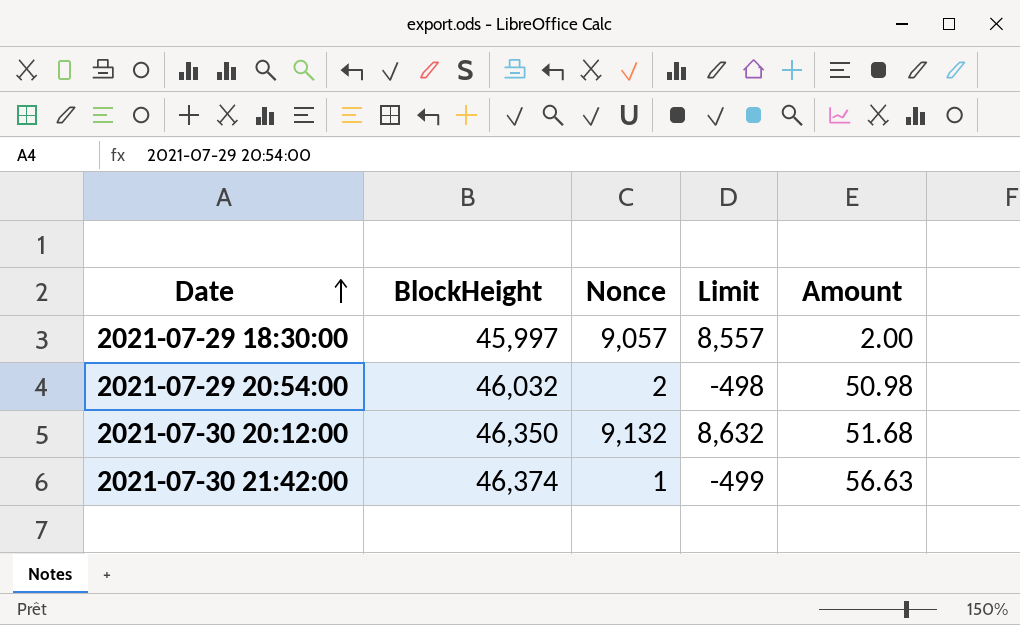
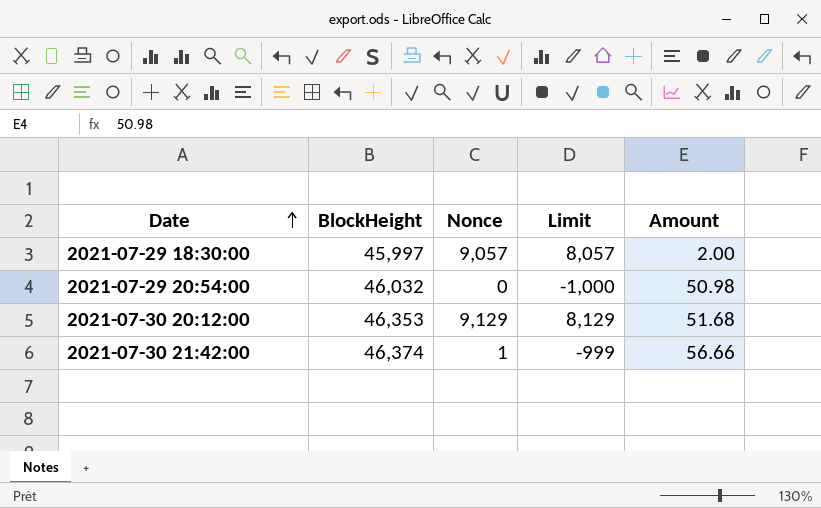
column Limit | formula: [Nonce] - 500 -> [Nonce] - 1000
2021-07-29 20:54:00 | Nonce: 2 -> 0
2021-07-30 20:12:00 | BlockHeight: 46,350 -> 46,353
2021-07-30 20:12:00 | Nonce: 9,132 -> 9,129
2021-07-30 21:42:00 | Amount: 56.63 -> 56.66

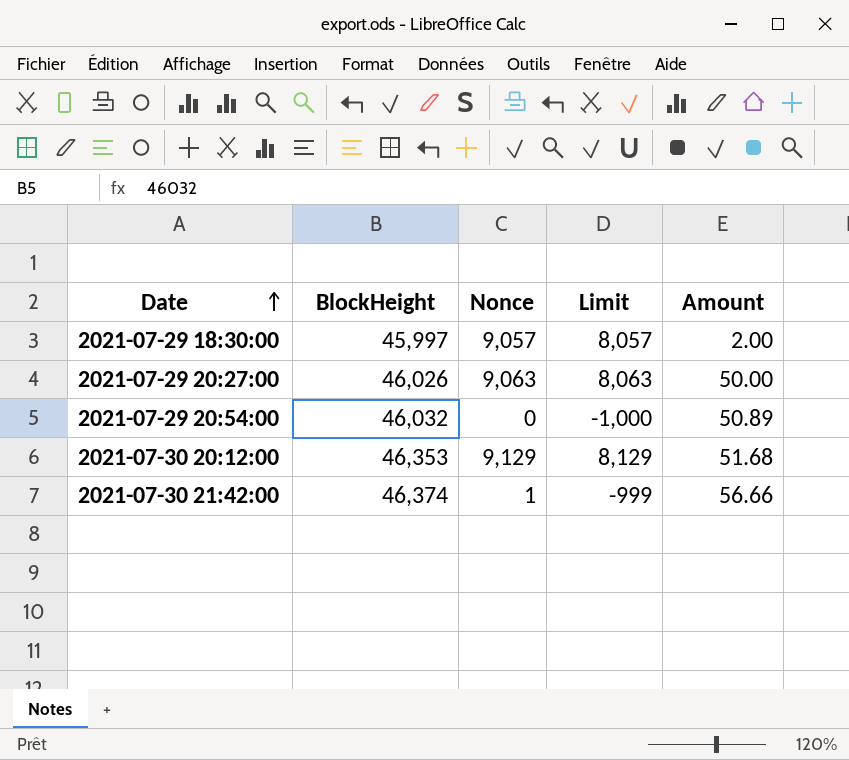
row 2021-07-29 20:27:00: none -> 46,026 | 9,063 | 8,063 | 50.00
2021-07-29 20:54:00 | Amount: 50.98 -> 50.89

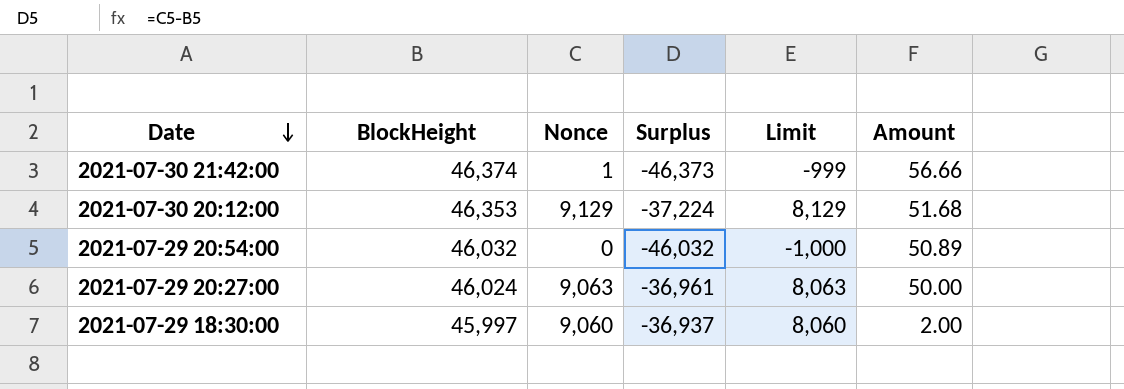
row order: Date ascending -> Date descending
column Surplus | formula: none -> [Nonce] - [BlockHeight]
2021-07-29 20:27:00 | BlockHeight: 46,026 -> 46,024
2021-07-29 18:30:00 | Nonce: 9,057 -> 9,060
2021-07-29 18:30:00 | Limit: 8,057 -> 8,060

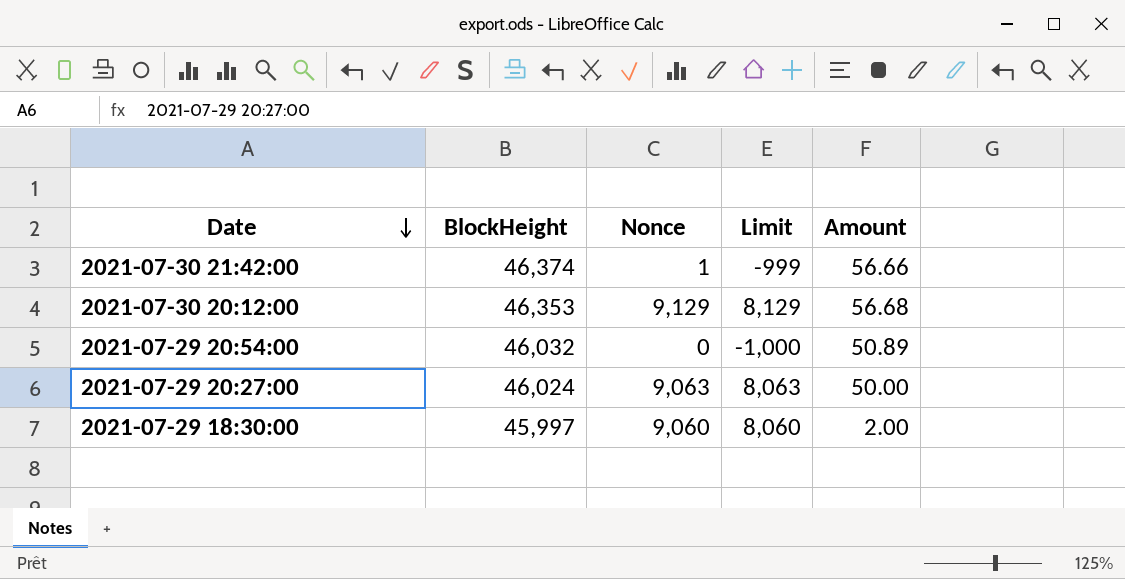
column Surplus | formula: [Nonce] - [BlockHeight] -> none
2021-07-30 20:12:00 | Amount: 51.68 -> 56.68

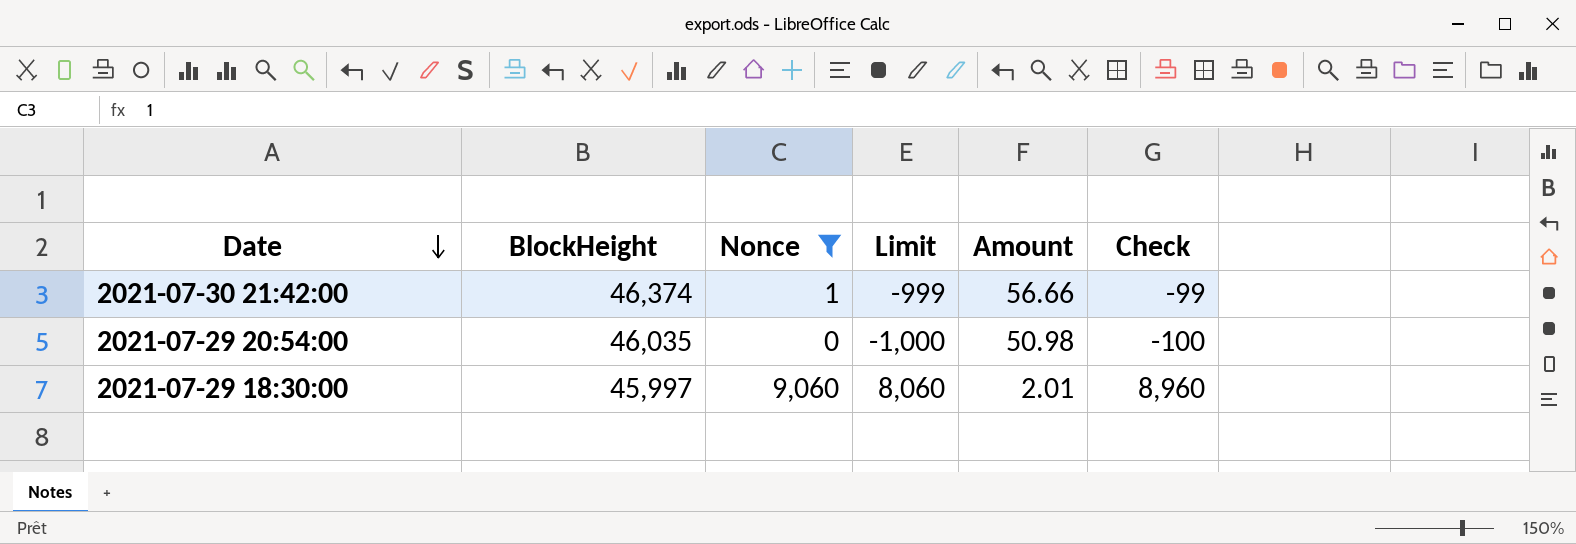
filter: none -> Nonce <= 9,060
column Check | formula: none -> [Nonce] - 100
2021-07-29 20:54:00 | BlockHeight: 46,032 -> 46,035
2021-07-29 20:54:00 | Amount: 50.89 -> 50.98
2021-07-29 18:30:00 | Amount: 2.00 -> 2.01

